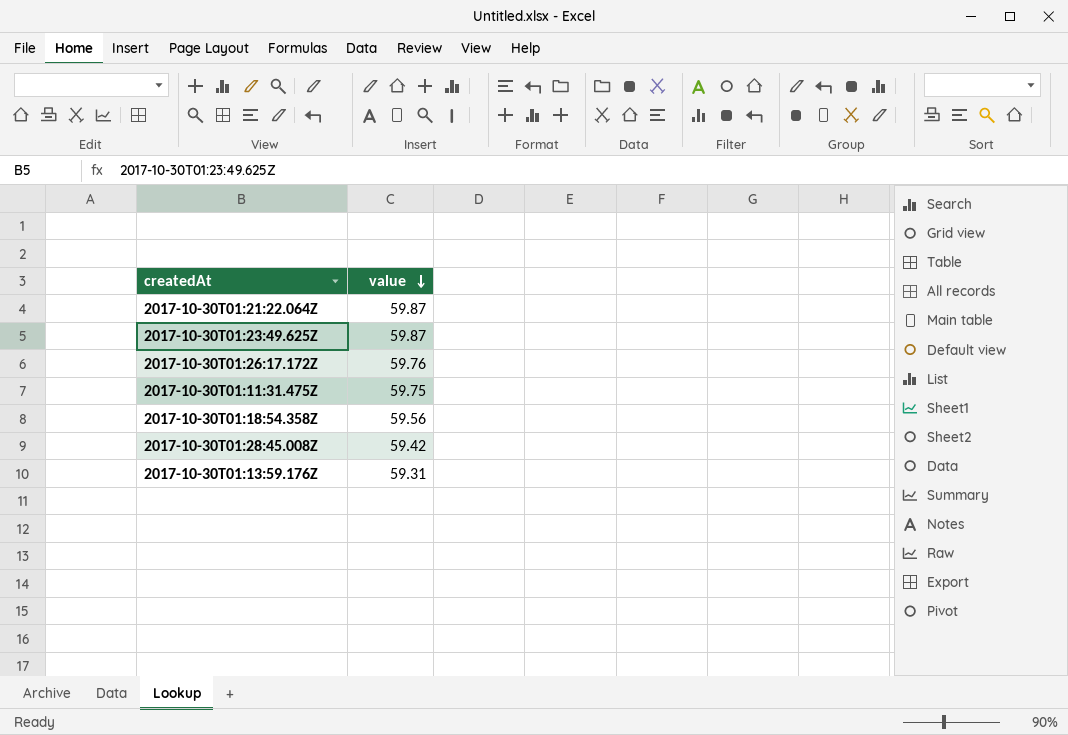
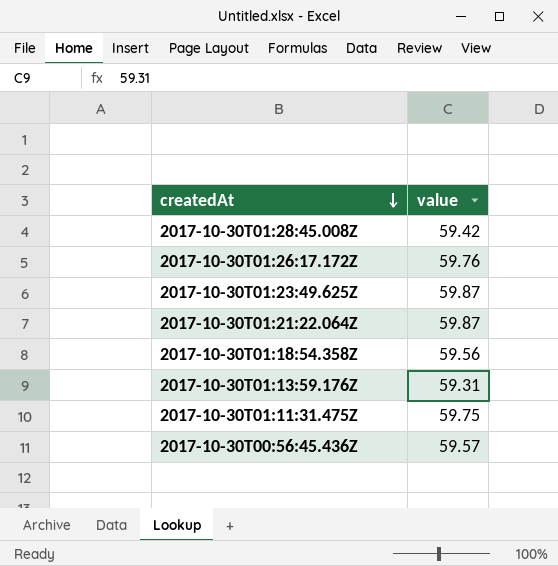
row order: value descending -> createdAt descending
row 2017-10-30T00:56:45.436Z: none -> 59.57

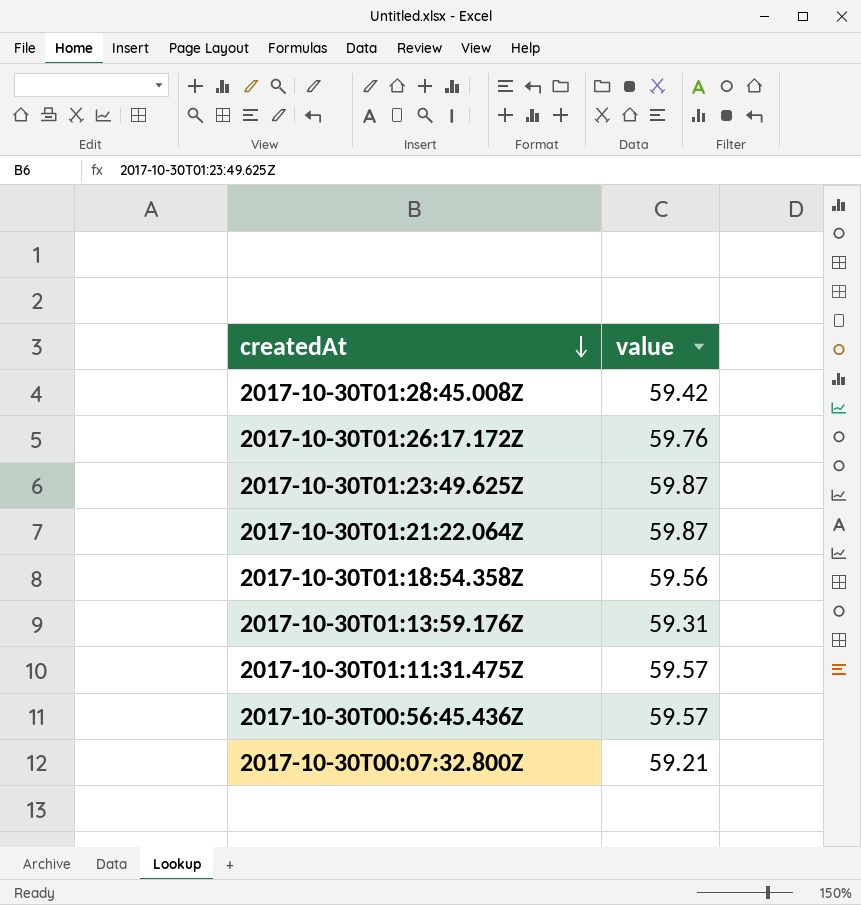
2017-10-30T01:11:31.475Z | value: 59.75 -> 59.57
row 2017-10-30T00:07:32.800Z: none -> 59.21

